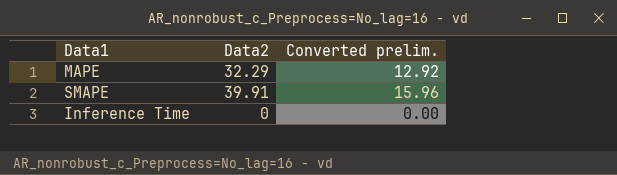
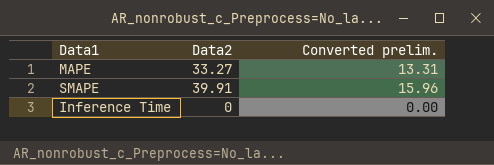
MAPE | Data2: 32.29 -> 33.27
MAPE | Converted prelim.: 12.92 -> 13.31

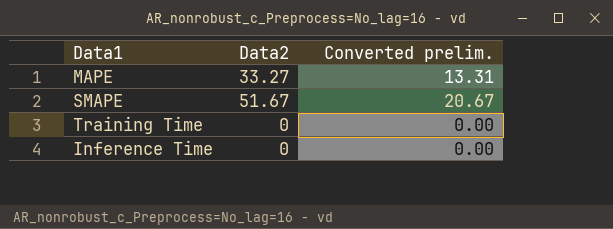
SMAPE | Data2: 39.91 -> 51.67
SMAPE | Converted prelim.: 15.96 -> 20.67
row Training Time: none -> 0 | 0.00

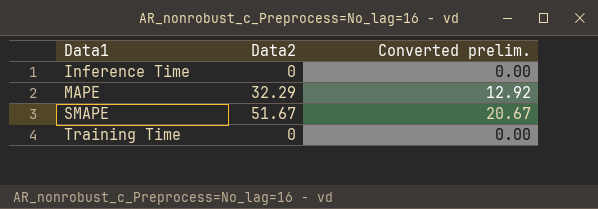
row order: none -> Data1 ascending
MAPE | Data2: 33.27 -> 32.29
MAPE | Converted prelim.: 13.31 -> 12.92

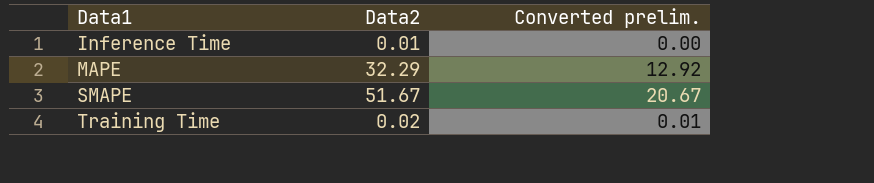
Inference Time | Data2: 0 -> 0.01
Training Time | Data2: 0 -> 0.02
Training Time | Converted prelim.: 0.00 -> 0.01

